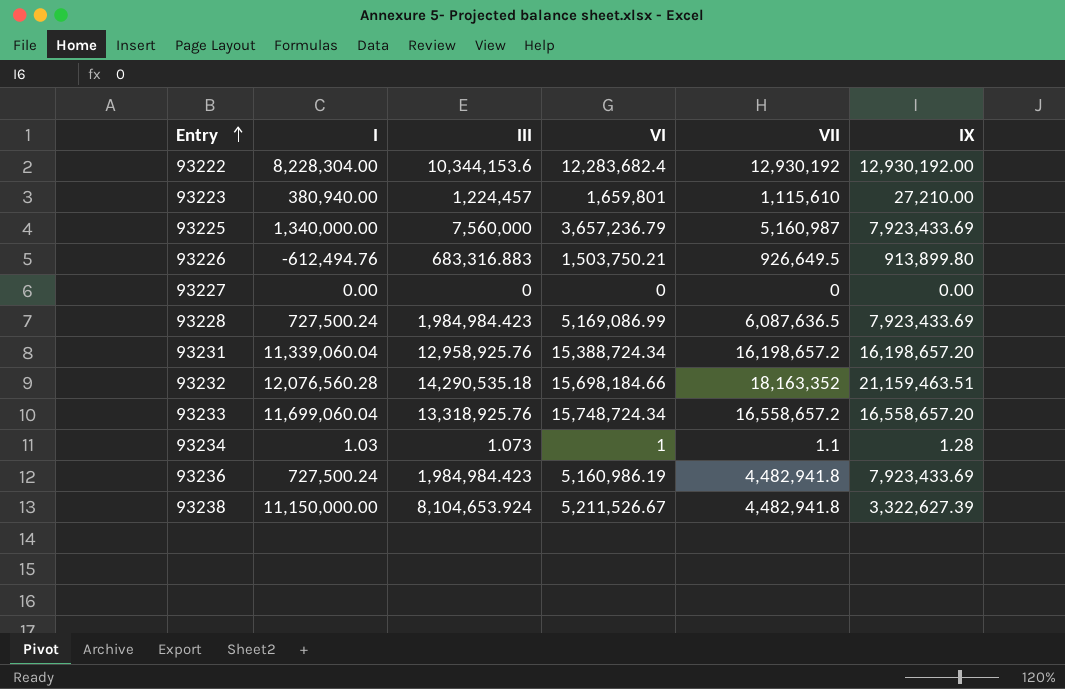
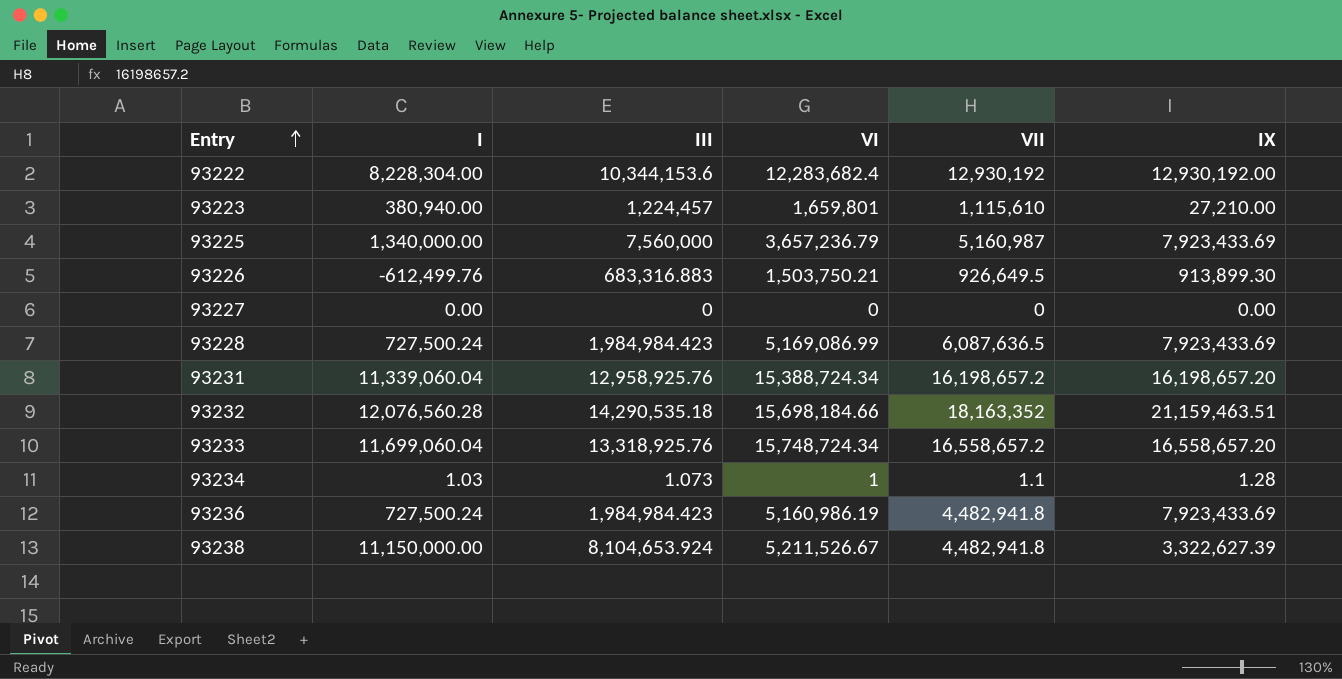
93226 | I: -612,494.76 -> -612,499.76
93226 | IX: 913,899.80 -> 913,899.30

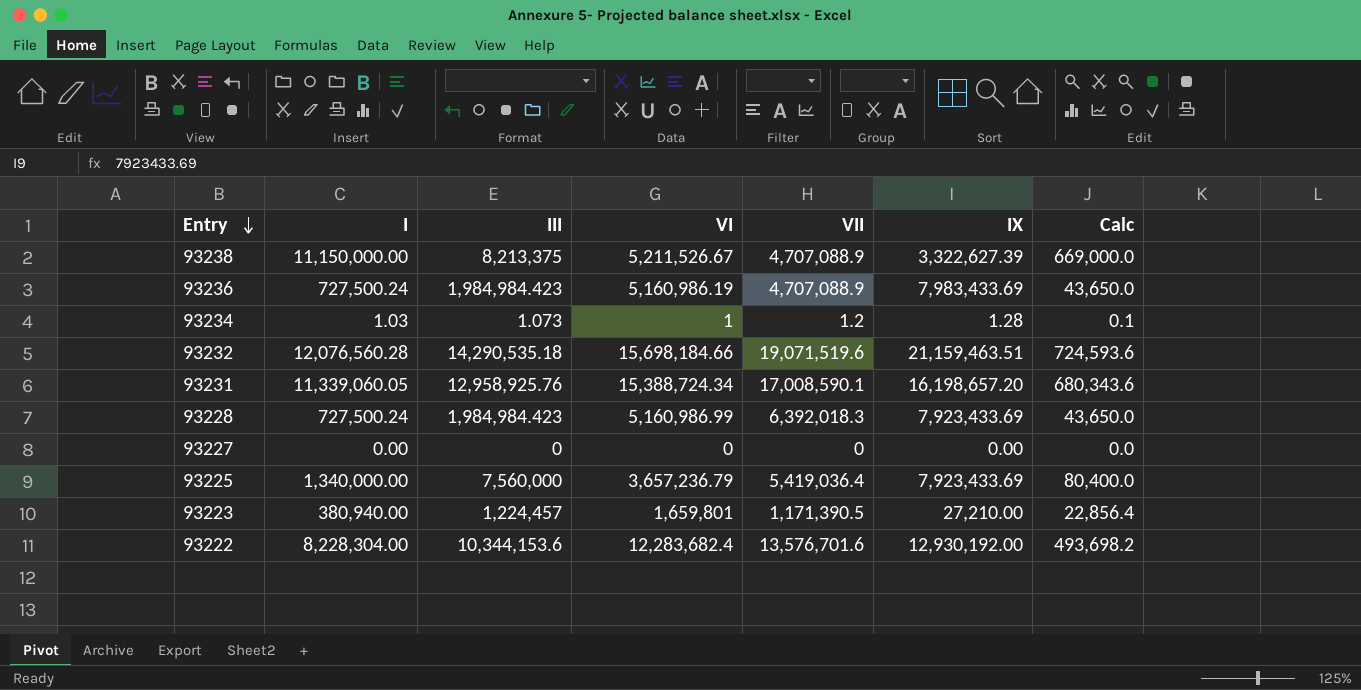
row order: Entry ascending -> Entry descending
column Calc | formula: none -> [I] * 0.06
row 93226: -612,499.76 | 683,316.883 | 1,503,750.21 | 926,649.5 | 913,899.30 -> none
row 93233: 11,699,060.04 | 13,318,925.76 | 15,748,724.34 | 16,558,657.2 | 16,558,657.20 -> none
93238 | III: 8,104,653.924 -> 8,213,375
93238 | VII: 4,482,941.8 -> 4,707,088.9
93236 | VII: 4,482,941.8 -> 4,707,088.9
93236 | IX: 7,923,433.69 -> 7,983,433.69
93234 | VII: 1.1 -> 1.2
93232 | VII: 18,163,352 -> 19,071,519.6
93231 | I: 11,339,060.04 -> 11,339,060.05
93231 | VII: 16,198,657.2 -> 17,008,590.1
93228 | VI: 5,169,086.99 -> 5,160,986.99
93228 | VII: 6,087,636.5 -> 6,392,018.3
93225 | VII: 5,160,987 -> 5,419,036.4
93223 | VII: 1,115,610 -> 1,171,390.5
93222 | VII: 12,930,192 -> 13,576,701.6

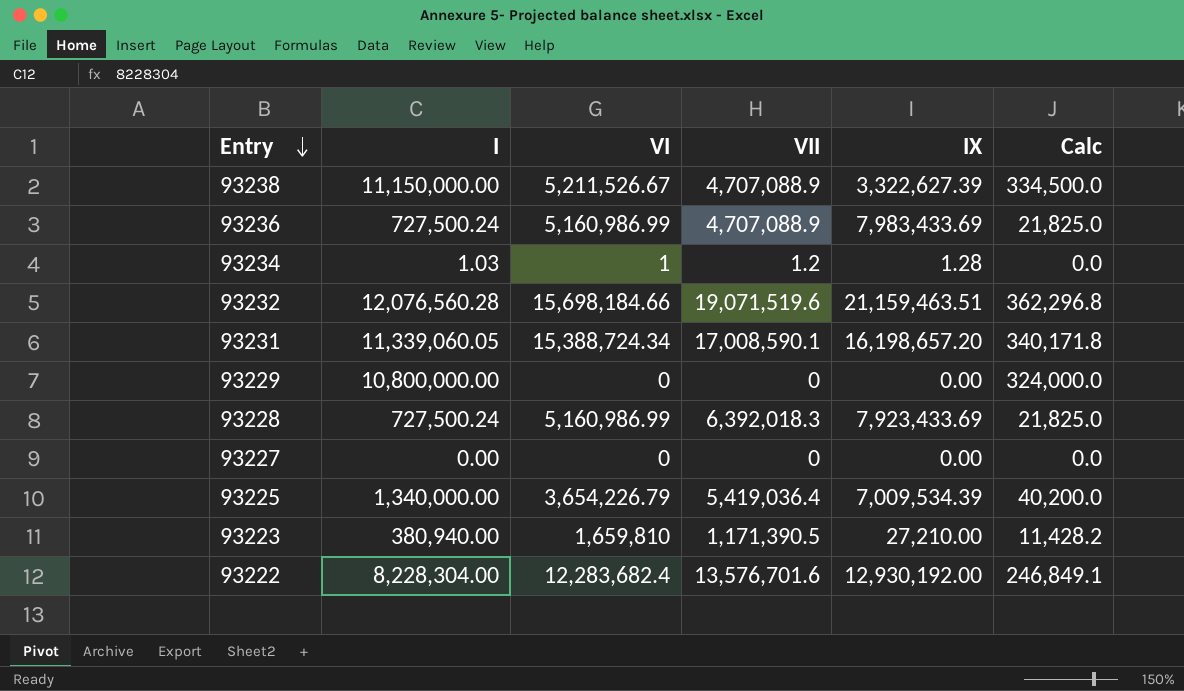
column III | position: 3 -> none
column Calc | formula: [I] * 0.06 -> [I] * 0.03
93236 | VI: 5,160,986.19 -> 5,160,986.99
row 93229: none -> 10,800,000.00 | 0 | 0 | 0.00 | 324,000.0
93225 | VI: 3,657,236.79 -> 3,654,226.79
93225 | IX: 7,923,433.69 -> 7,009,534.39
93223 | VI: 1,659,801 -> 1,659,810

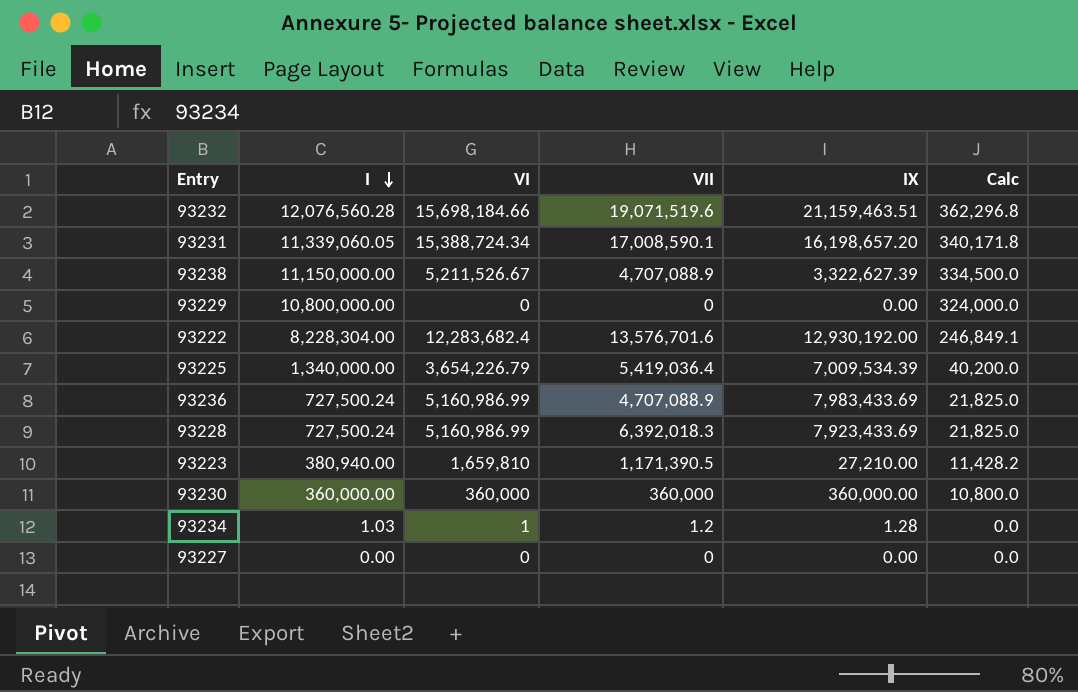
row order: Entry descending -> I descending
row 93230: none -> 360,000.00 | 360,000 | 360,000 | 360,000.00 | 10,800.0

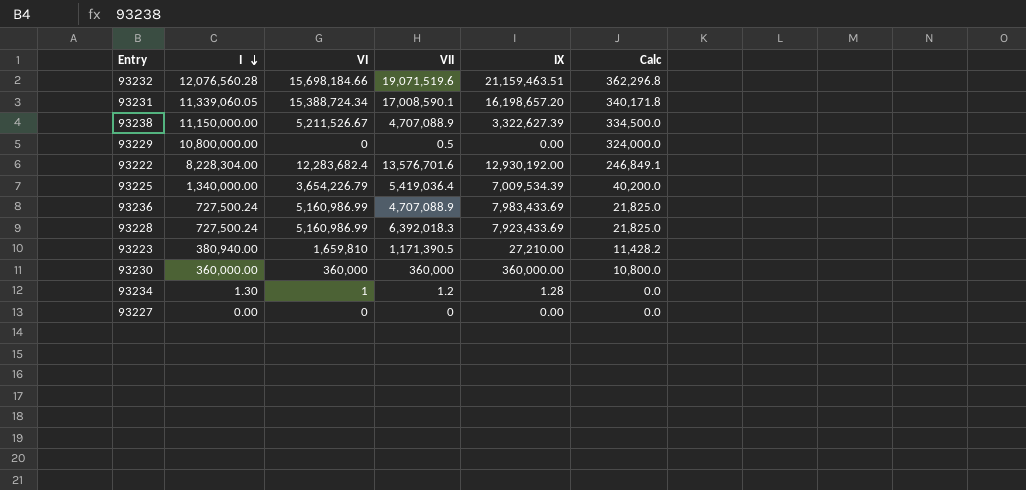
93229 | VII: 0 -> 0.5
93234 | I: 1.03 -> 1.30

